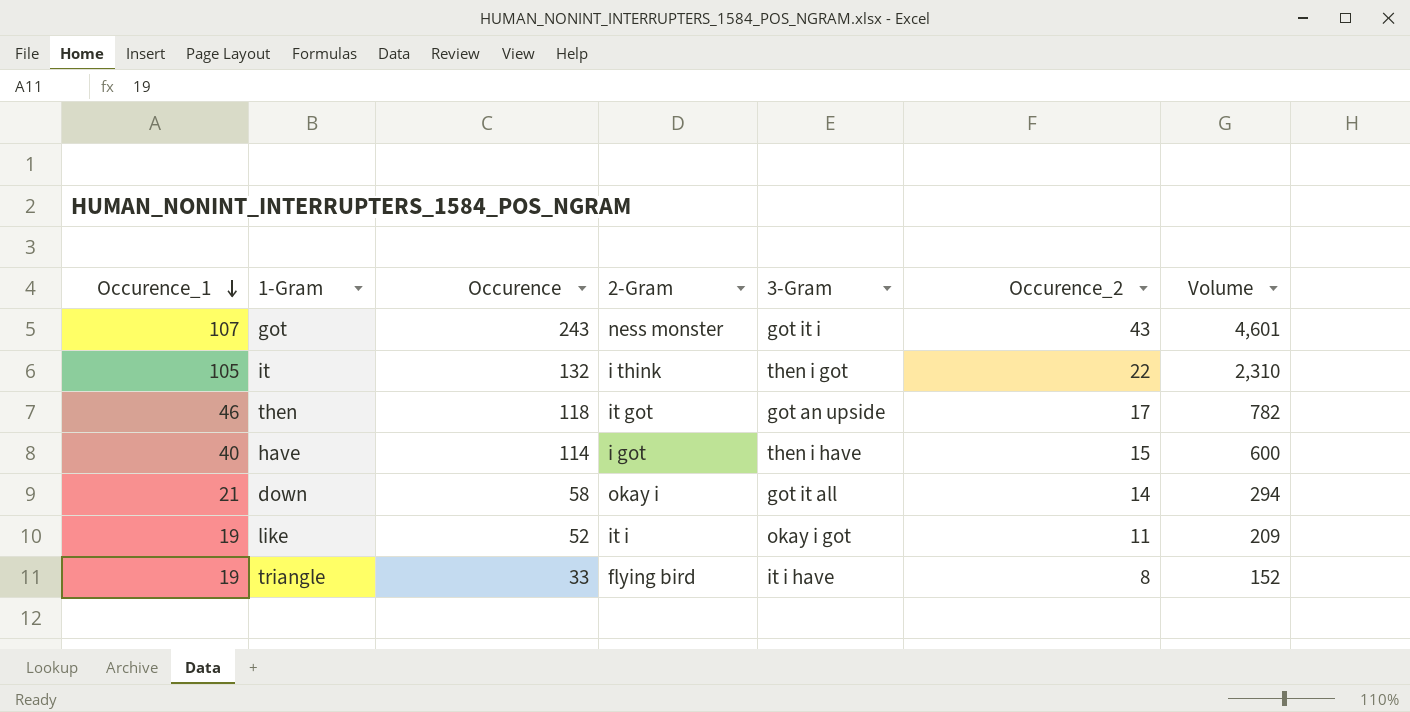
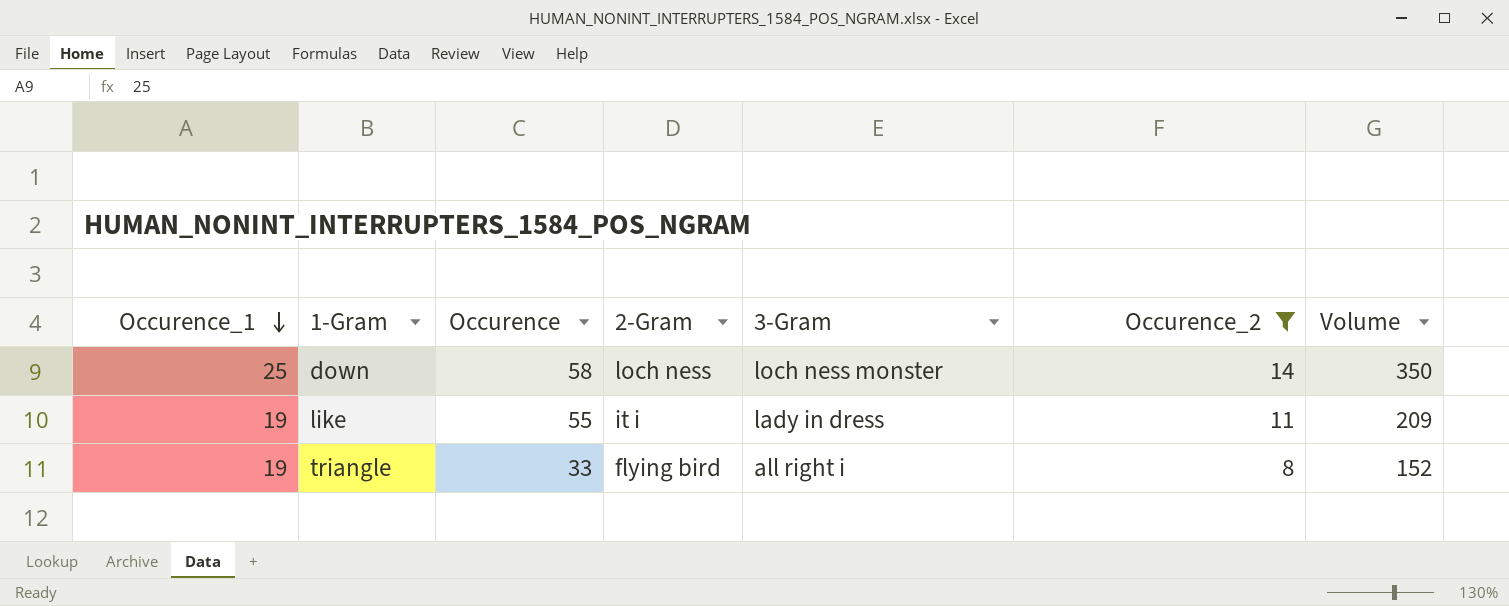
filter: none -> Occurence_2 <= 14
down | Occurence_1: 21 -> 25
down | 2-Gram: okay i -> loch ness
down | 3-Gram: got it all -> loch ness monster
down | Volume: 294 -> 350
like | Occurence: 52 -> 55
like | 3-Gram: okay i got -> lady in dress
triangle | 3-Gram: it i have -> all right i

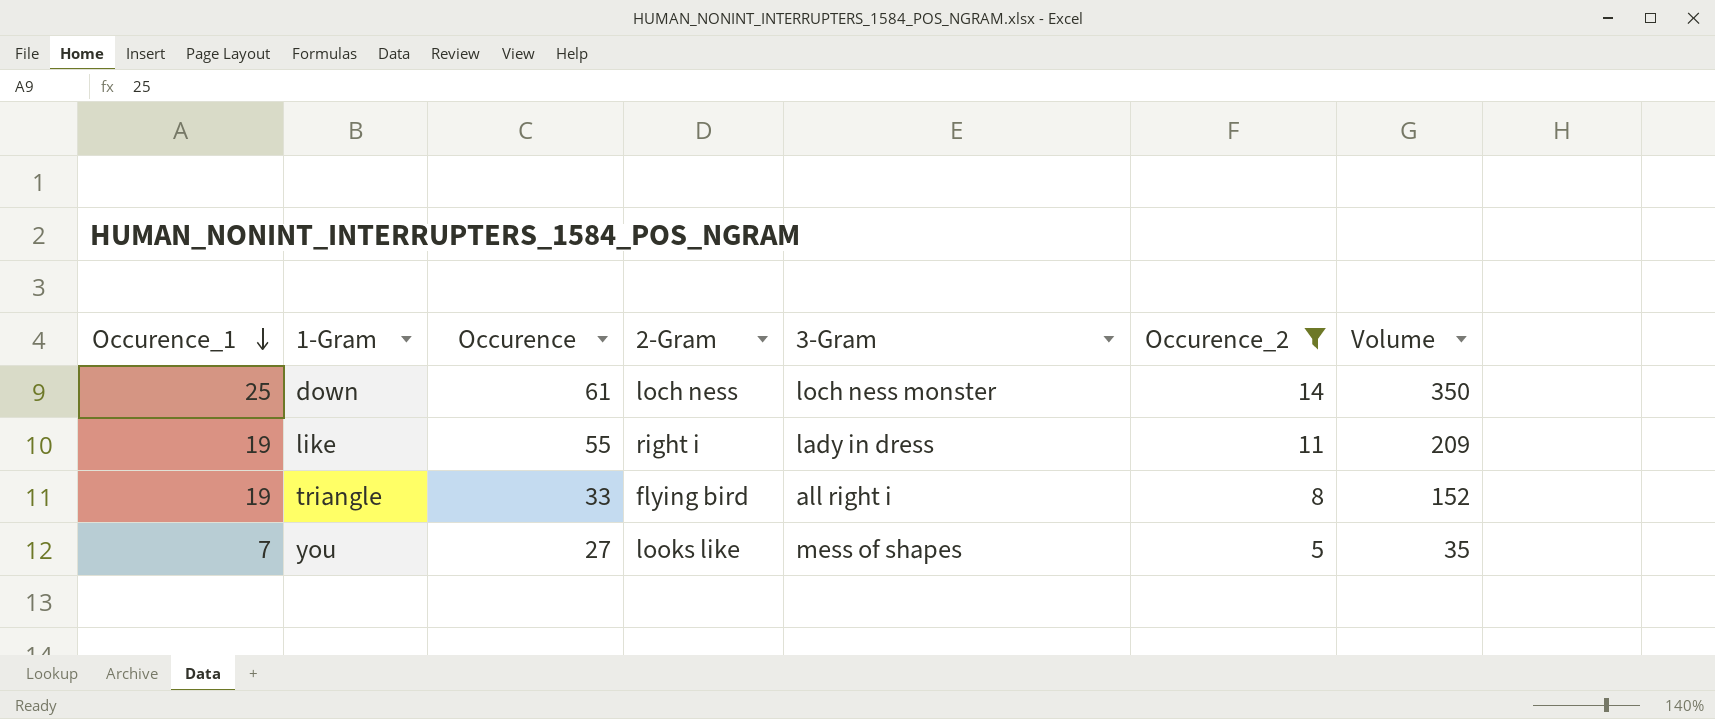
down | Occurence: 58 -> 61
like | 2-Gram: it i -> right i
row you: none -> 7 | 27 | looks like | mess of shapes | 5 | 35

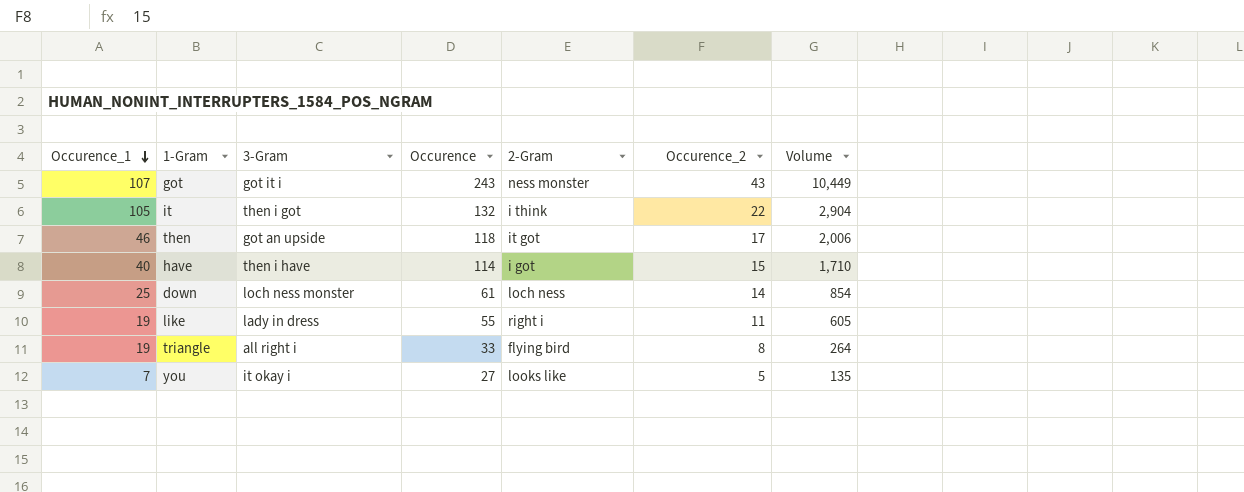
filter: Occurence_2 <= 14 -> none
column 3-Gram | position: 5 -> 3
column Volume | formula: [Occurence_1] * [Occurence_2] -> [Occurence] * [Occurence_2]
you | 3-Gram: mess of shapes -> it okay i

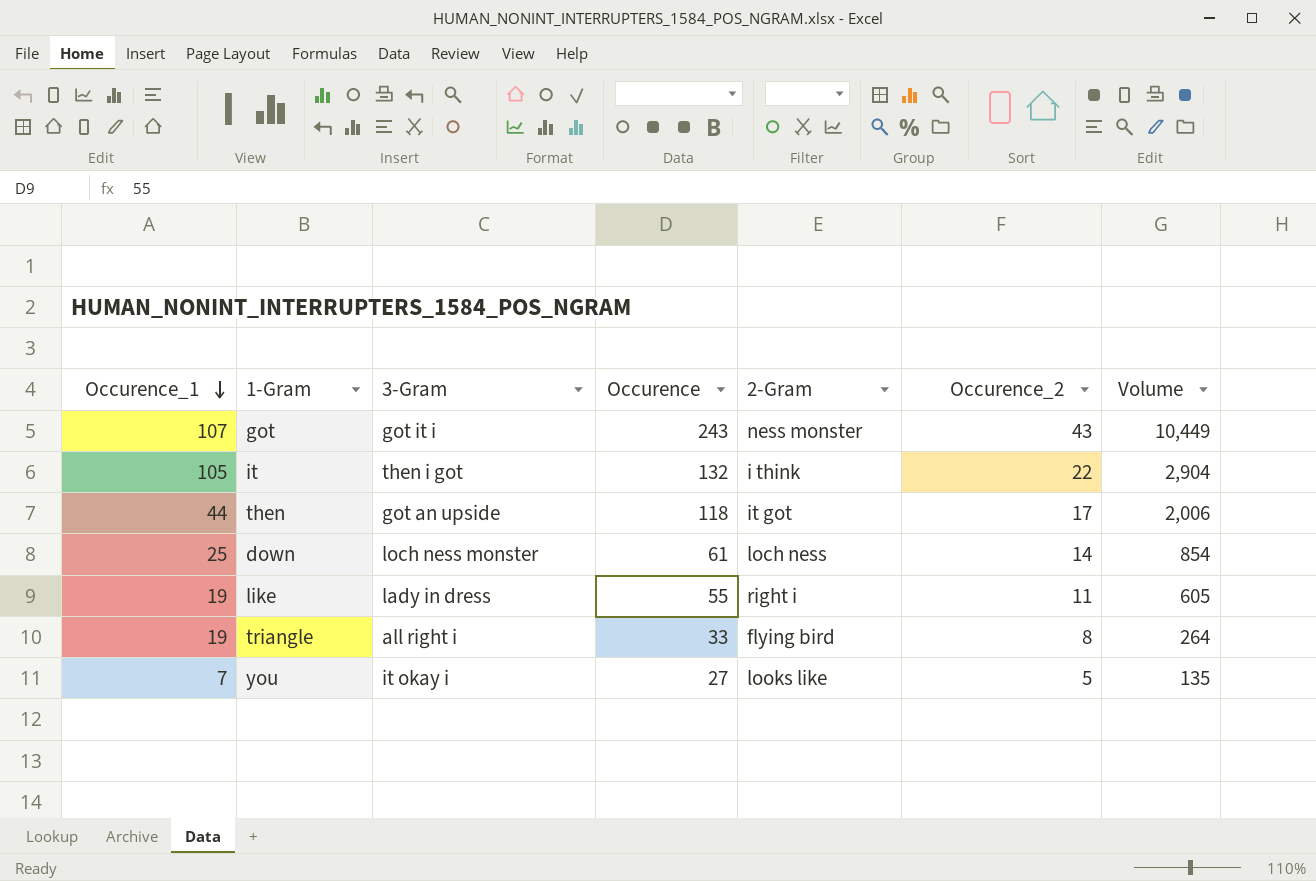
row have: 40 | then i have | 114 | i got | 15 | 1,710 -> none
then | Occurence_1: 46 -> 44

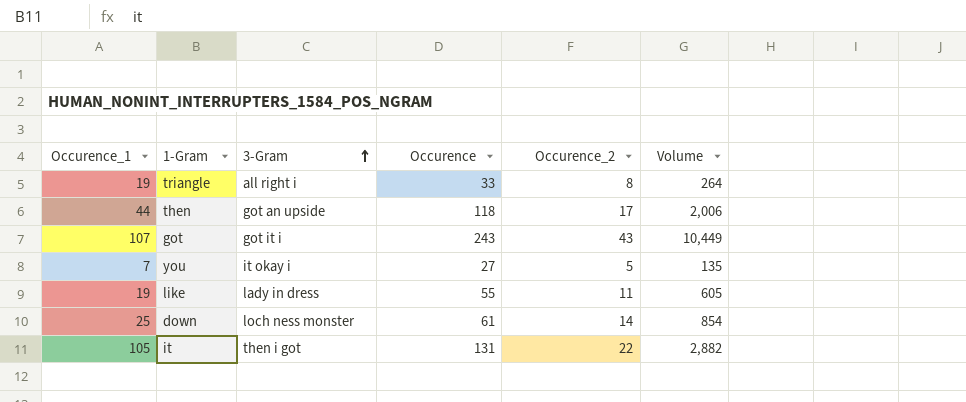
row order: Occurence_1 descending -> 3-Gram ascending
column 2-Gram | position: 5 -> none
it | Occurence: 132 -> 131
it | Volume: 2,904 -> 2,882

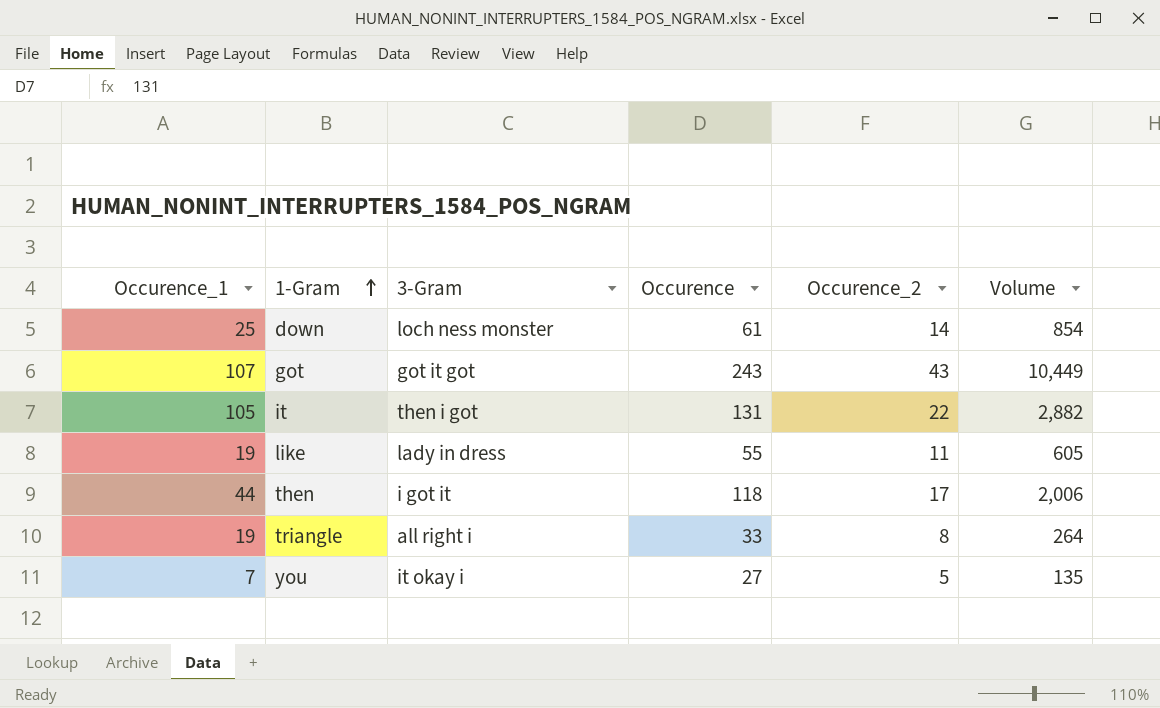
row order: 3-Gram ascending -> 1-Gram ascending
got | 3-Gram: got it i -> got it got
then | 3-Gram: got an upside -> i got it

